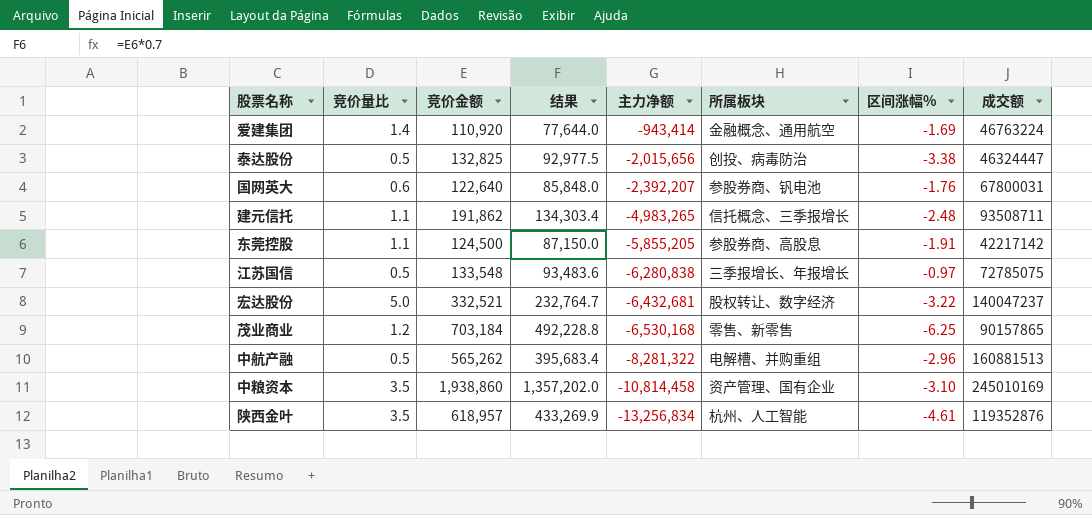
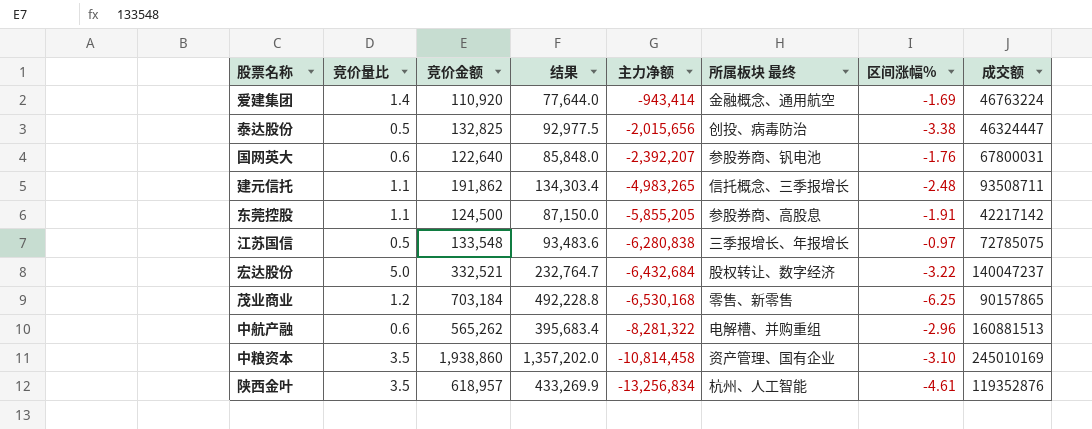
column name: 所属板块 -> 所属板块 最终
宏达股份 | 主力净额: -6,432,681 -> -6,432,684
中航产融 | 竞价量比: 0.5 -> 0.6

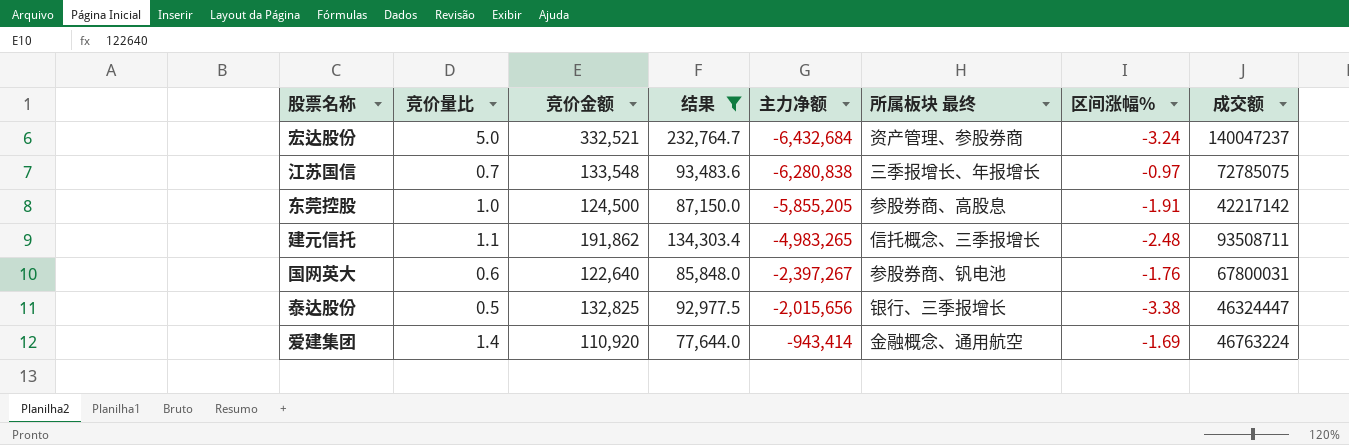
filter: none -> 结果 <= 232,764.7
row order: 主力净额 descending -> 主力净额 ascending
宏达股份 | 所属板块 最终: 股权转让、数字经济 -> 资产管理、参股券商
宏达股份 | 区间涨幅%: -3.22 -> -3.24
江苏国信 | 竞价量比: 0.5 -> 0.7
东莞控股 | 竞价量比: 1.1 -> 1.0
国网英大 | 主力净额: -2,392,207 -> -2,397,267
泰达股份 | 所属板块 最终: 创投、病毒防治 -> 银行、三季报增长

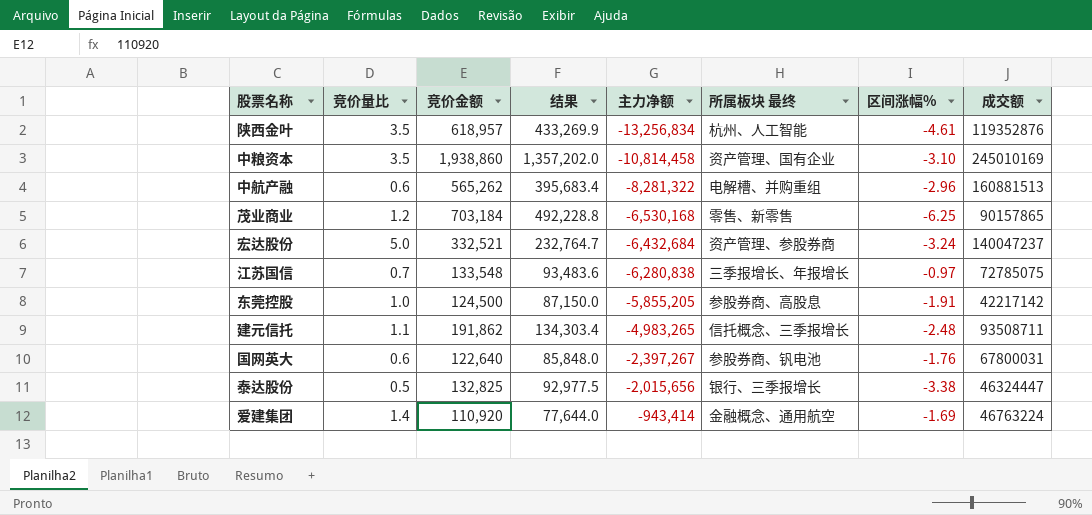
filter: 结果 <= 232,764.7 -> none

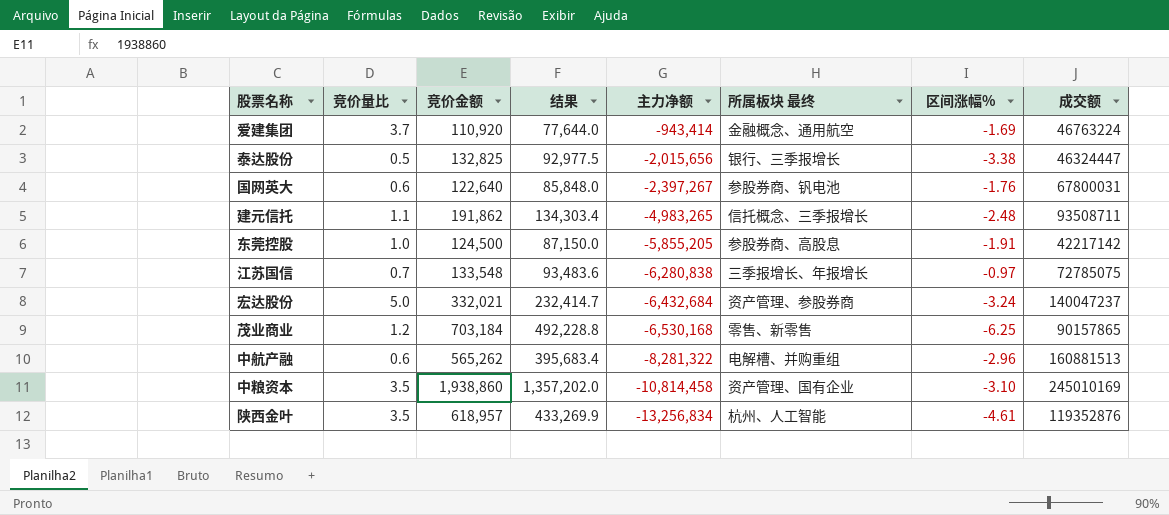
row order: 主力净额 ascending -> 主力净额 descending
爱建集团 | 竞价量比: 1.4 -> 3.7
宏达股份 | 竞价金额: 332,521 -> 332,021
宏达股份 | 结果: 232,764.7 -> 232,414.7

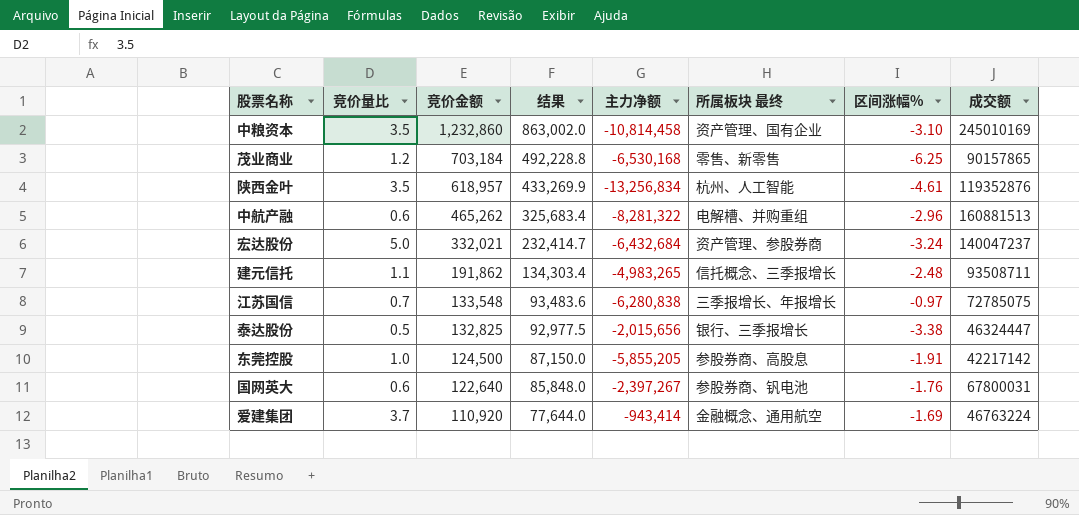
row order: 主力净额 descending -> 竞价金额 descending
中粮资本 | 竞价金额: 1,938,860 -> 1,232,860
中粮资本 | 结果: 1,357,202.0 -> 863,002.0
中航产融 | 竞价金额: 565,262 -> 465,262
中航产融 | 结果: 395,683.4 -> 325,683.4

